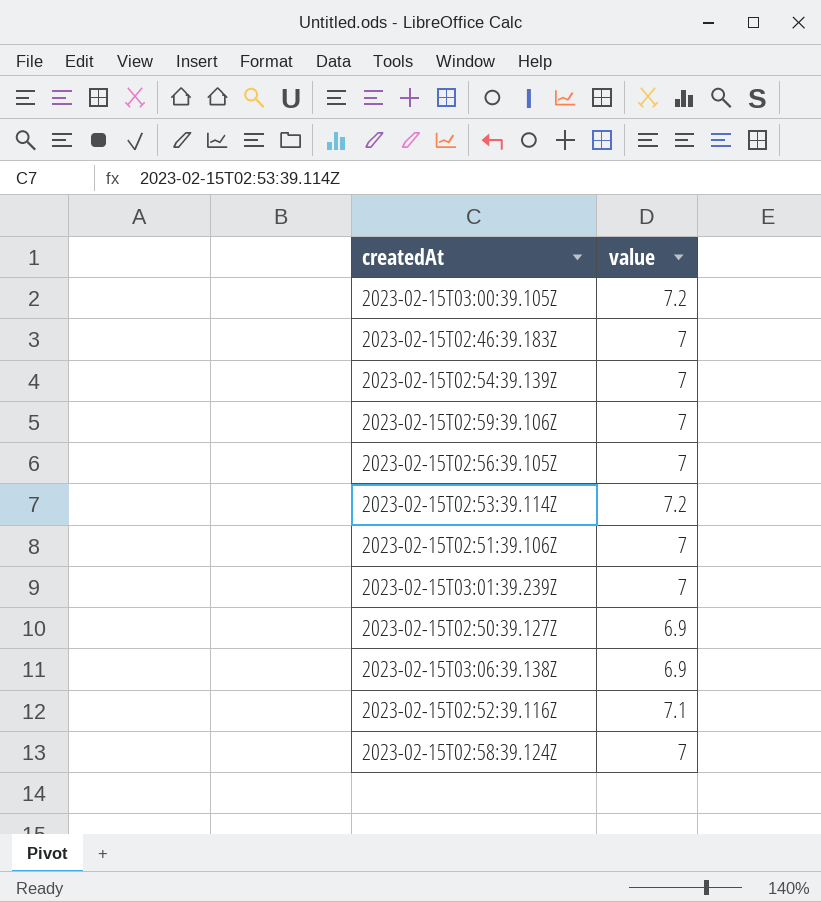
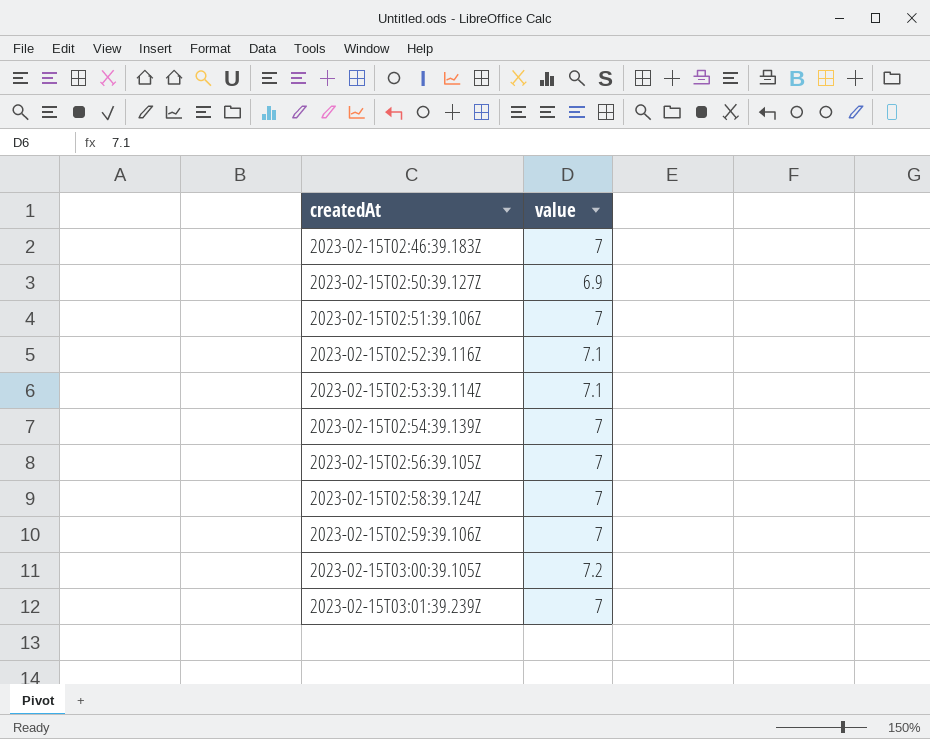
row order: none -> createdAt ascending
row 2023-02-15T03:06:39.138Z: 6.9 -> none
2023-02-15T02:53:39.114Z | value: 7.2 -> 7.1

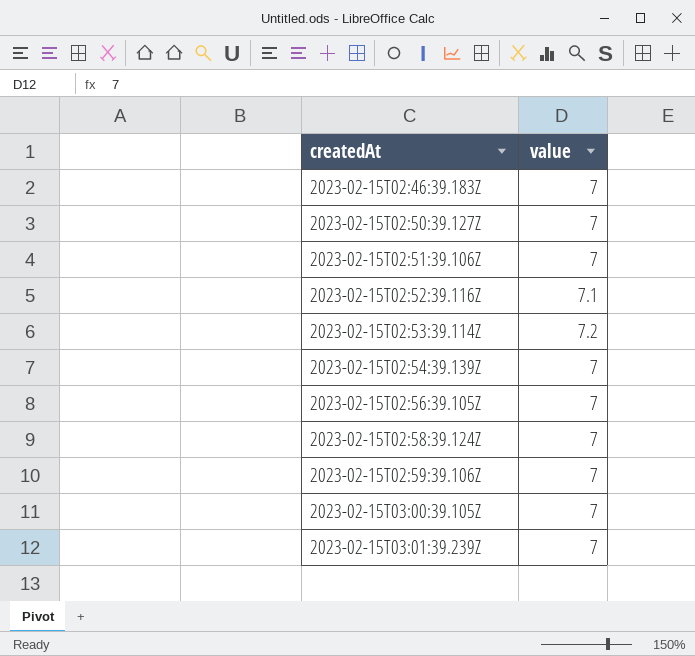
2023-02-15T02:50:39.127Z | value: 6.9 -> 7
2023-02-15T02:53:39.114Z | value: 7.1 -> 7.2
2023-02-15T03:00:39.105Z | value: 7.2 -> 7

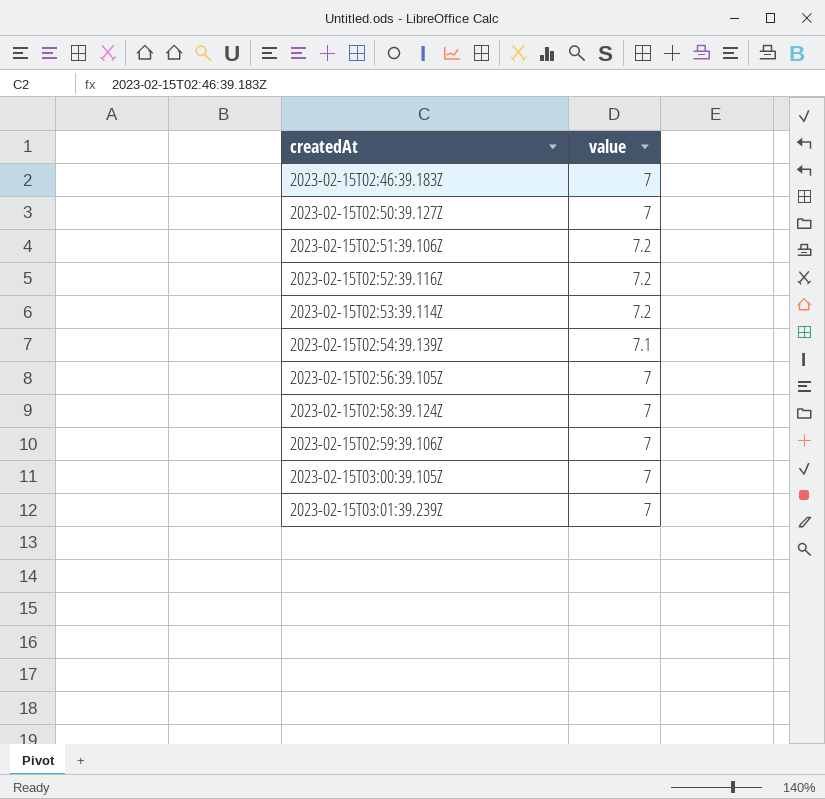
2023-02-15T02:51:39.106Z | value: 7 -> 7.2
2023-02-15T02:52:39.116Z | value: 7.1 -> 7.2
2023-02-15T02:54:39.139Z | value: 7 -> 7.1

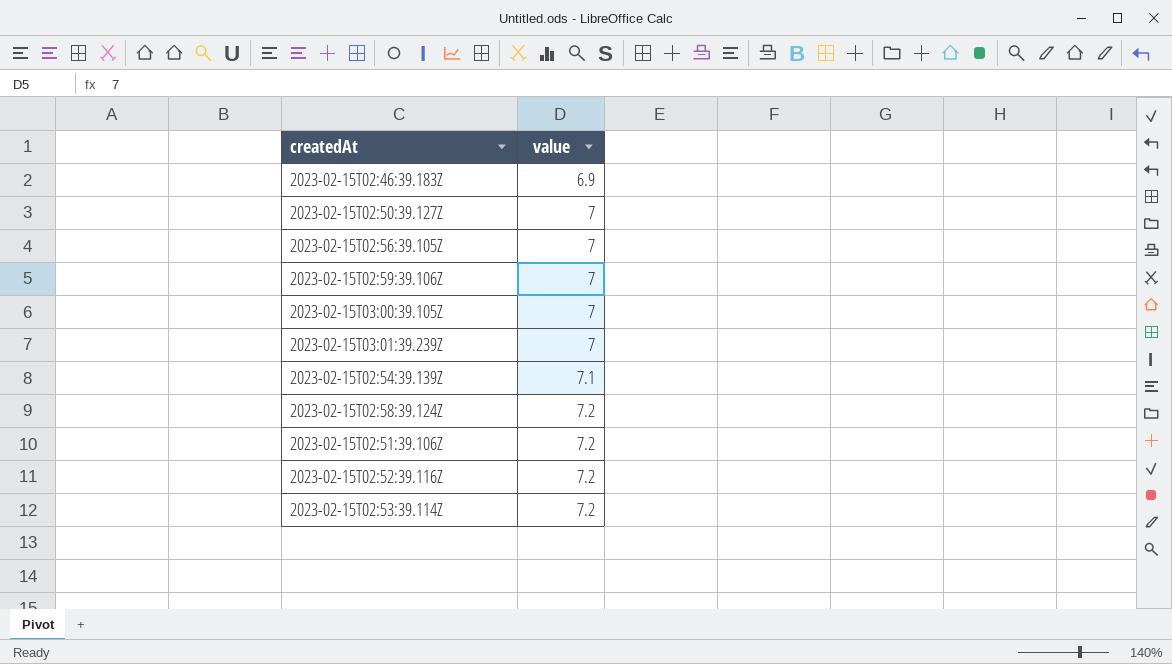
row order: createdAt ascending -> value ascending
2023-02-15T02:46:39.183Z | value: 7 -> 6.9
2023-02-15T02:58:39.124Z | value: 7 -> 7.2

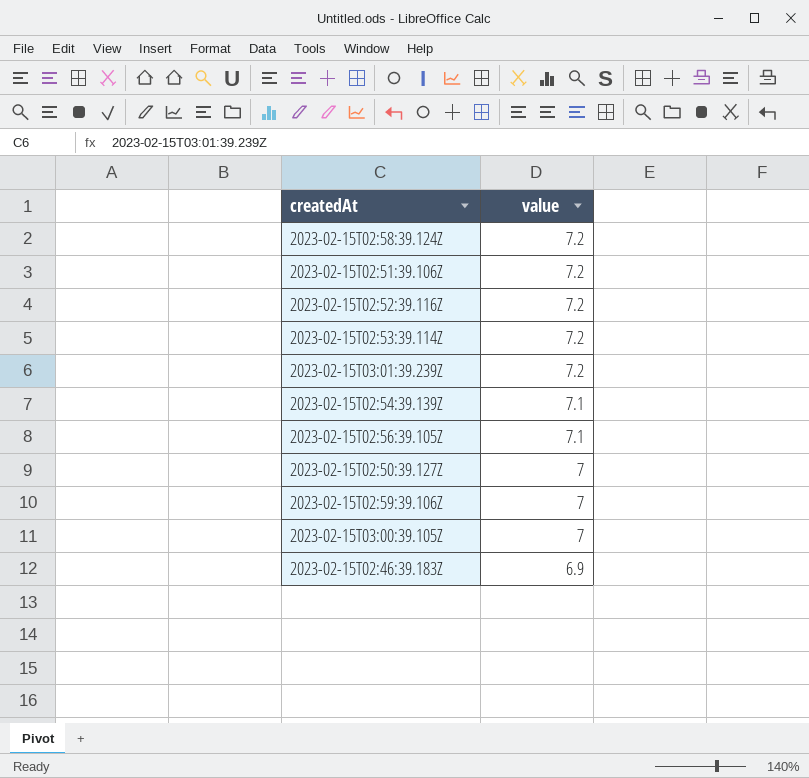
row order: value ascending -> value descending
2023-02-15T03:01:39.239Z | value: 7 -> 7.2
2023-02-15T02:56:39.105Z | value: 7 -> 7.1

